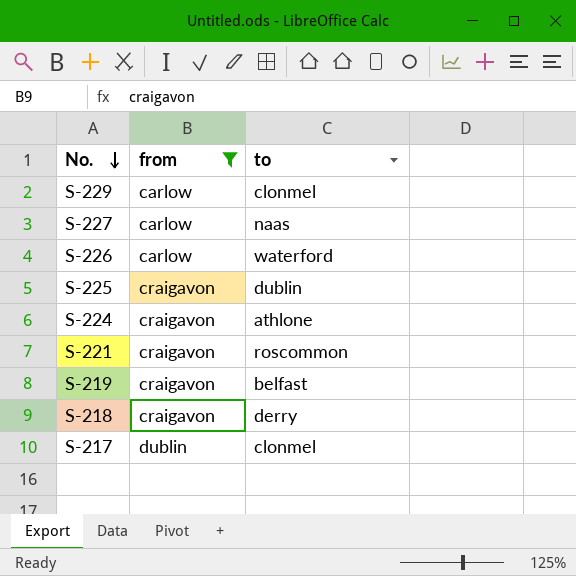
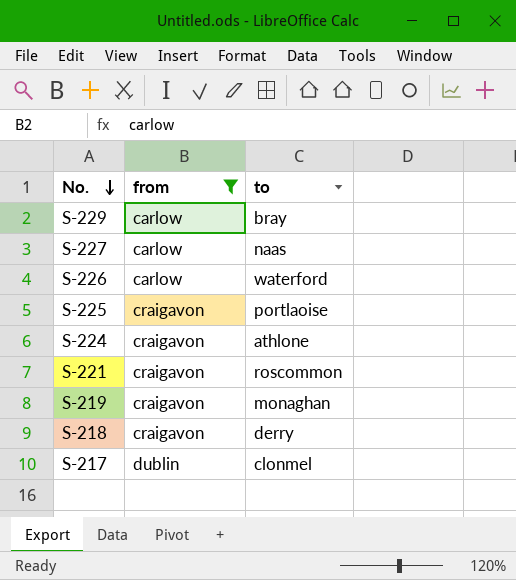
S-229 | to: clonmel -> bray
S-225 | to: dublin -> portlaoise
S-219 | to: belfast -> monaghan

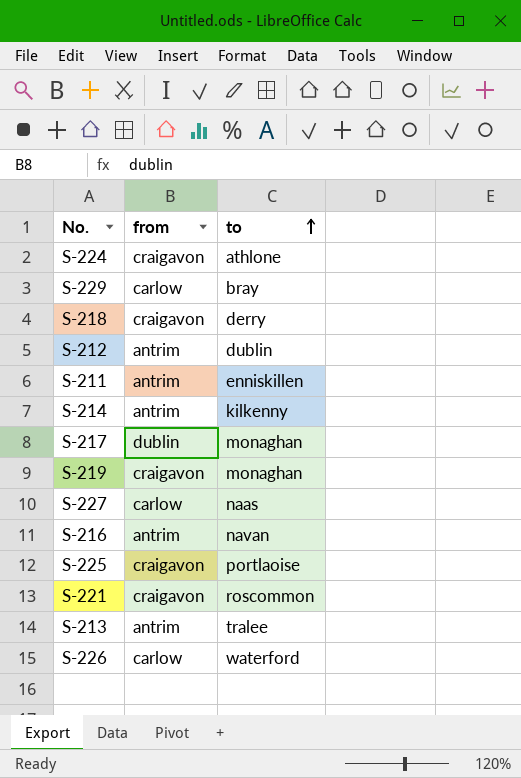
filter: from != antrim -> none
row order: No. descending -> to ascending
S-217 | to: clonmel -> monaghan

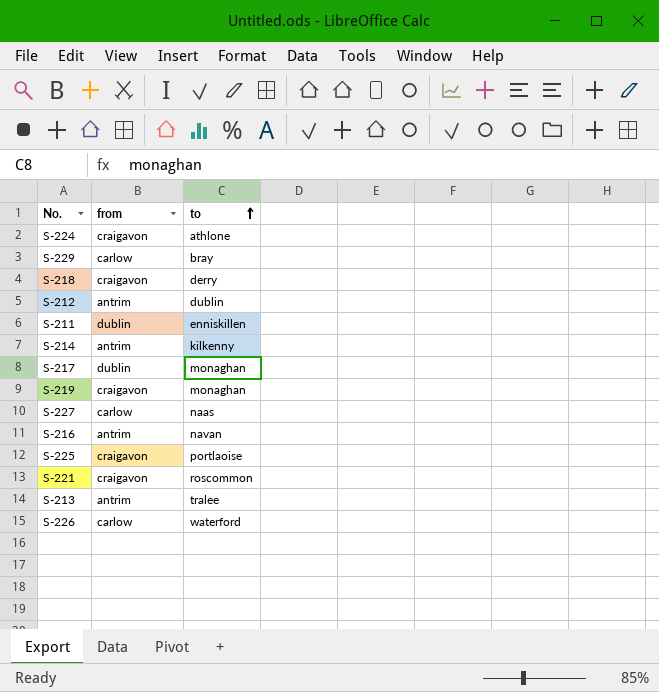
S-211 | from: antrim -> dublin

